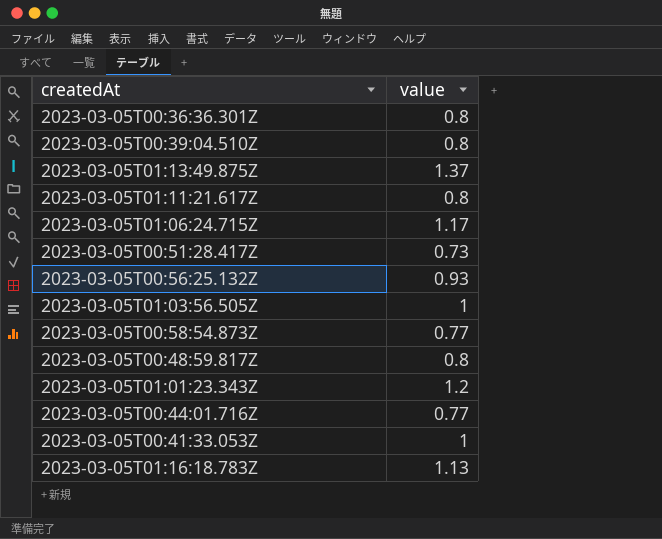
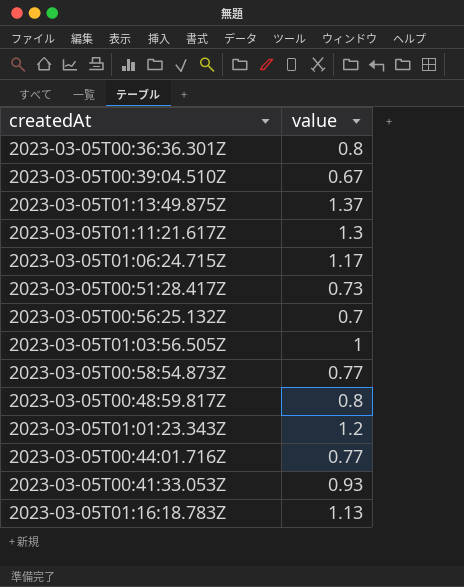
2023-03-05T00:39:04.510Z | value: 0.8 -> 0.67
2023-03-05T01:11:21.617Z | value: 0.8 -> 1.3
2023-03-05T00:56:25.132Z | value: 0.93 -> 0.7
2023-03-05T00:41:33.053Z | value: 1 -> 0.93

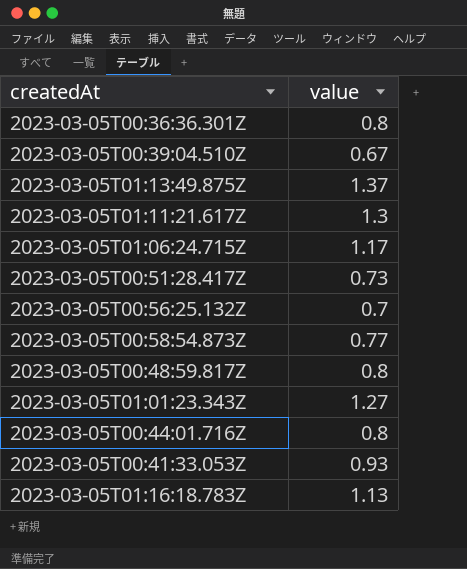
row 2023-03-05T01:03:56.505Z: 1 -> none
2023-03-05T01:01:23.343Z | value: 1.2 -> 1.27
2023-03-05T00:44:01.716Z | value: 0.77 -> 0.8

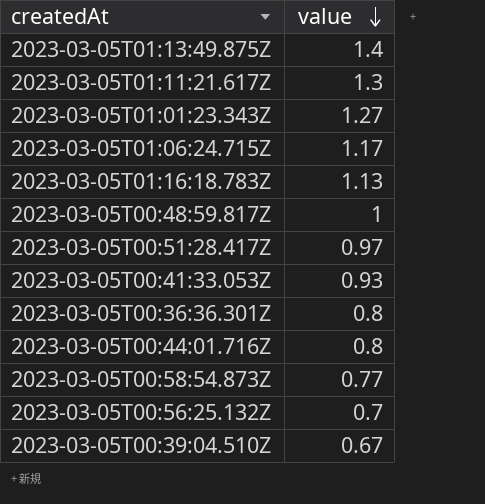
row order: none -> value descending
2023-03-05T01:13:49.875Z | value: 1.37 -> 1.4
2023-03-05T00:48:59.817Z | value: 0.8 -> 1
2023-03-05T00:51:28.417Z | value: 0.73 -> 0.97

